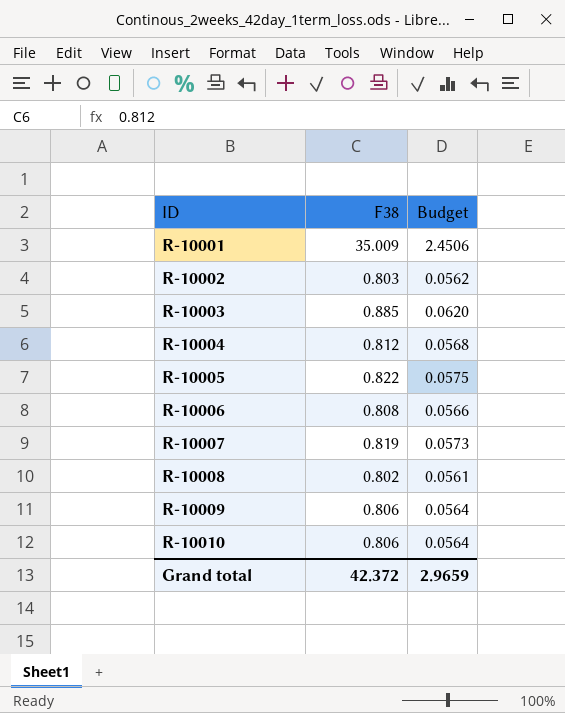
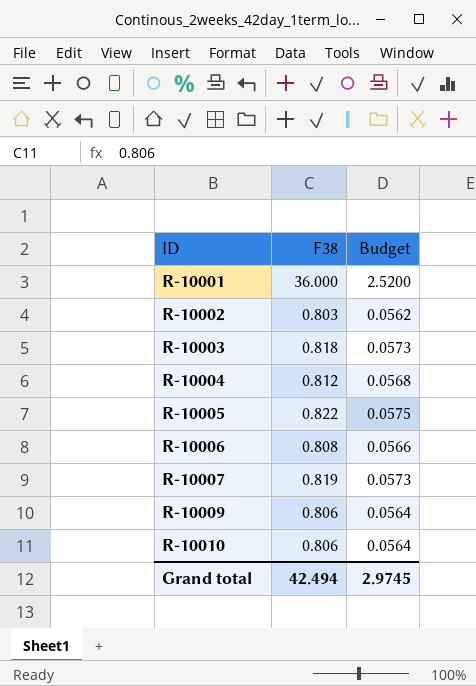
row R-10008: 0.802 | 0.0561 -> none
R-10001 | F38: 35.009 -> 36.000
R-10001 | Budget: 2.4506 -> 2.5200
R-10003 | F38: 0.885 -> 0.818
R-10003 | Budget: 0.0620 -> 0.0573
Grand total | F38: 42.372 -> 42.494
Grand total | Budget: 2.9659 -> 2.9745

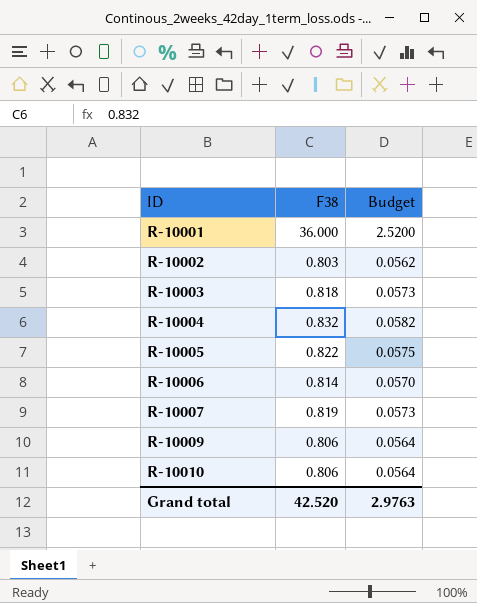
R-10004 | F38: 0.812 -> 0.832
R-10004 | Budget: 0.0568 -> 0.0582
R-10006 | F38: 0.808 -> 0.814
R-10006 | Budget: 0.0566 -> 0.0570
Grand total | F38: 42.494 -> 42.520
Grand total | Budget: 2.9745 -> 2.9763

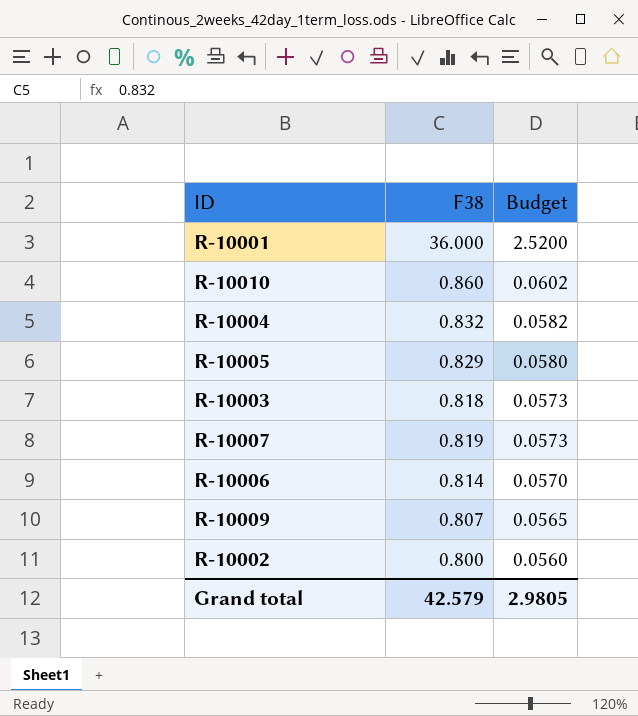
row order: ID ascending -> Budget descending
R-10010 | F38: 0.806 -> 0.860
R-10010 | Budget: 0.0564 -> 0.0602
R-10005 | F38: 0.822 -> 0.829
R-10005 | Budget: 0.0575 -> 0.0580
R-10009 | F38: 0.806 -> 0.807
R-10009 | Budget: 0.0564 -> 0.0565
R-10002 | F38: 0.803 -> 0.800
R-10002 | Budget: 0.0562 -> 0.0560
Grand total | F38: 42.520 -> 42.579
Grand total | Budget: 2.9763 -> 2.9805

